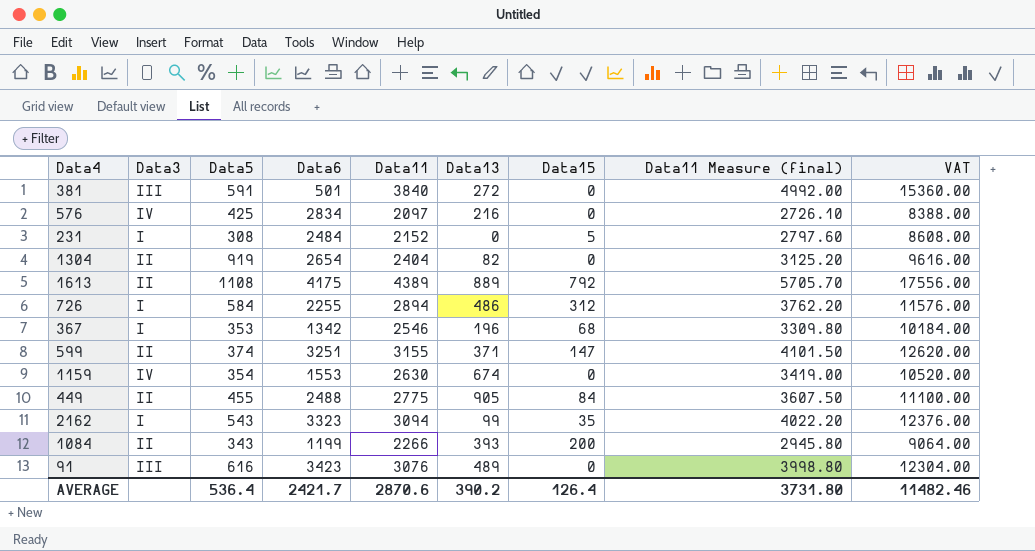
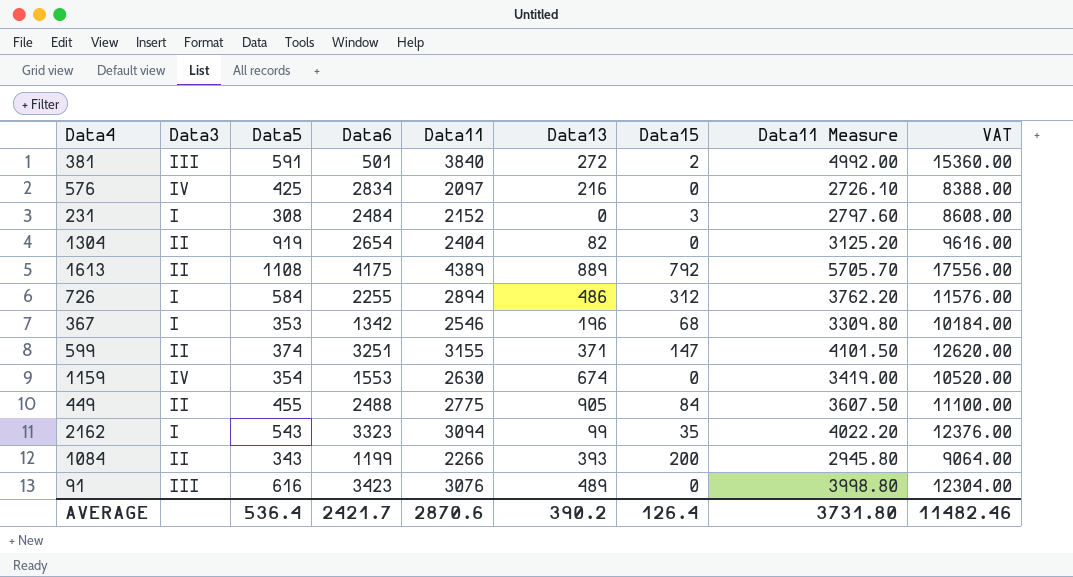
column name: Data11 Measure (final) -> Data11 Measure
381 | Data15: 0 -> 2
231 | Data15: 5 -> 3

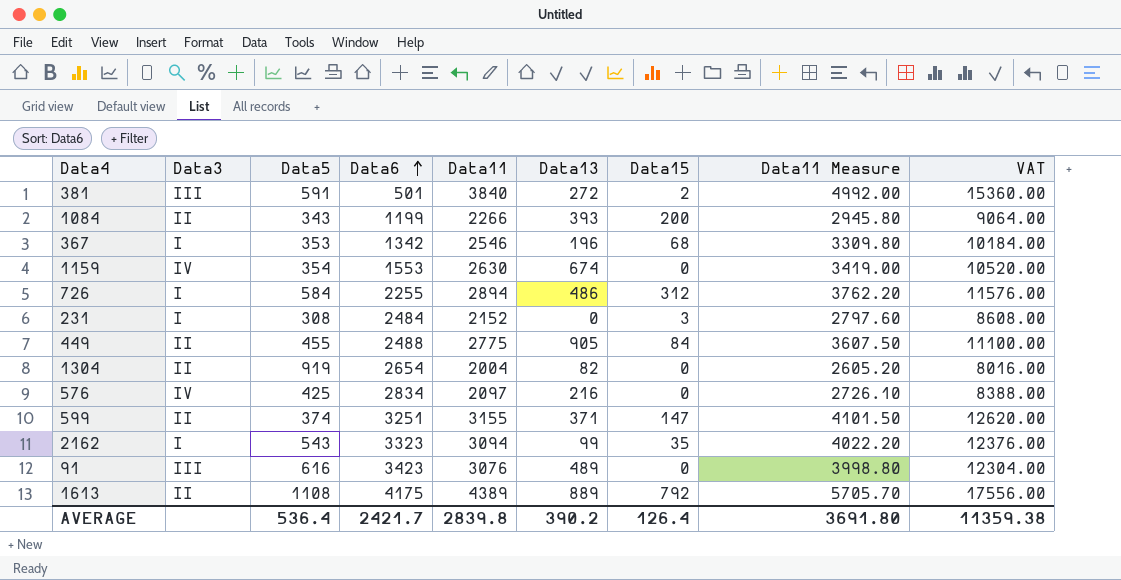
row order: none -> Data6 ascending
1304 | Data11: 2404 -> 2004
1304 | Data11 Measure: 3125.20 -> 2605.20
1304 | VAT: 9616.00 -> 8016.00
AVERAGE | Data11: 2870.6 -> 2839.8
AVERAGE | Data11 Measure: 3731.80 -> 3691.80
AVERAGE | VAT: 11482.46 -> 11359.38

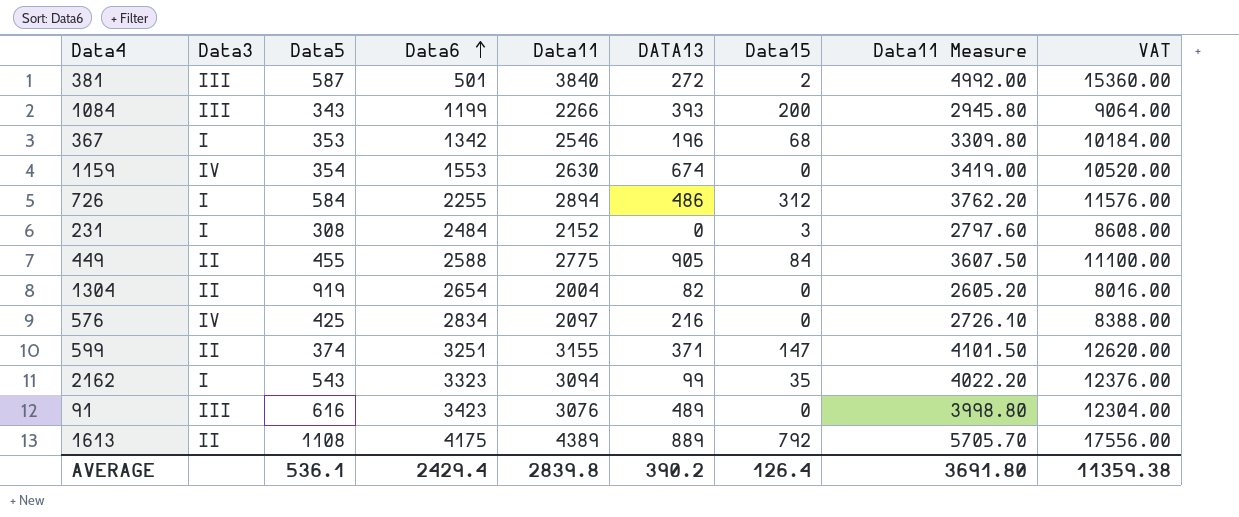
column name: Data13 -> DATA13
381 | Data5: 591 -> 587
1084 | Data3: II -> III
449 | Data6: 2488 -> 2588
AVERAGE | Data5: 536.4 -> 536.1
AVERAGE | Data6: 2421.7 -> 2429.4

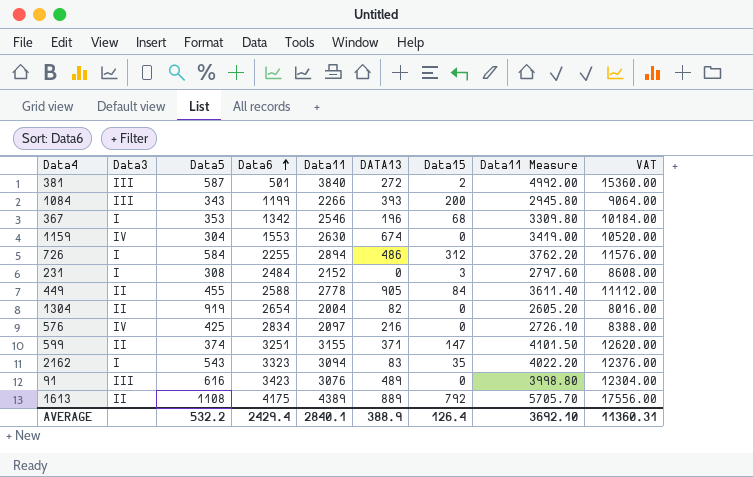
1159 | Data5: 354 -> 304
449 | Data11: 2775 -> 2778
449 | Data11 Measure: 3607.50 -> 3611.40
449 | VAT: 11100.00 -> 11112.00
2162 | DATA13: 99 -> 83
AVERAGE | Data5: 536.1 -> 532.2
AVERAGE | Data11: 2839.8 -> 2840.1
AVERAGE | DATA13: 390.2 -> 388.9
AVERAGE | Data11 Measure: 3691.80 -> 3692.10
AVERAGE | VAT: 11359.38 -> 11360.31

